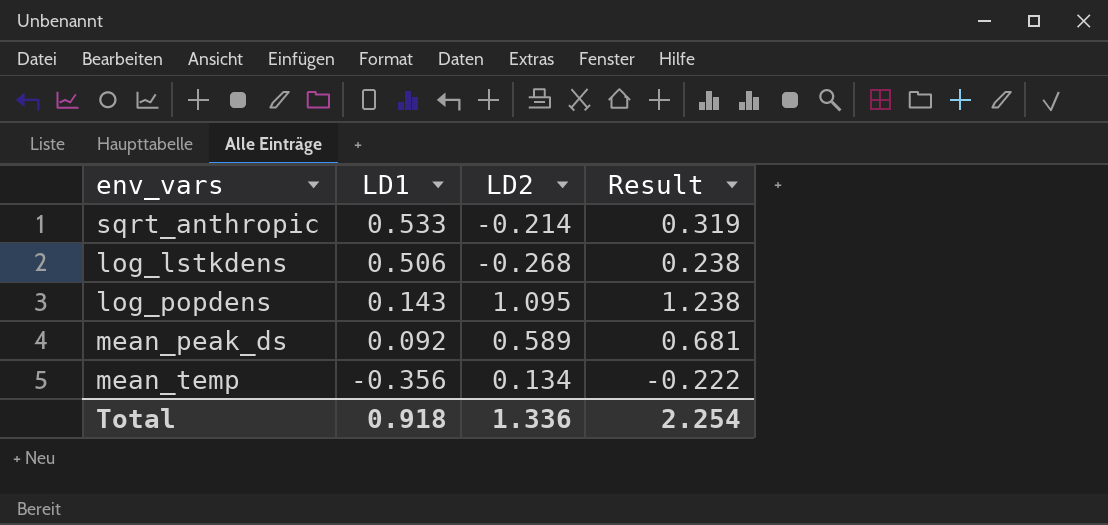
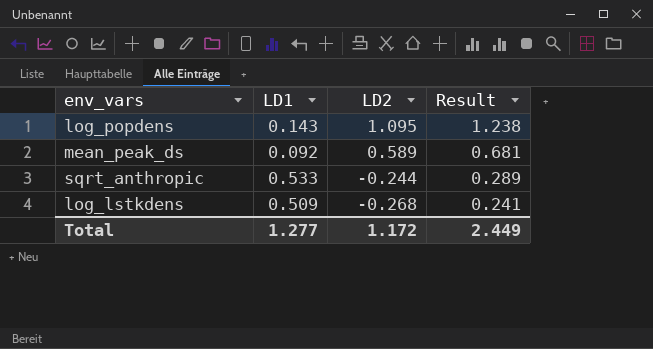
row order: LD1 descending -> LD2 descending
row mean_temp: -0.356 | 0.134 | -0.222 -> none
sqrt_anthropic | LD2: -0.214 -> -0.244
sqrt_anthropic | Result: 0.319 -> 0.289
log_lstkdens | LD1: 0.506 -> 0.509
log_lstkdens | Result: 0.238 -> 0.241
Total | LD1: 0.918 -> 1.277
Total | LD2: 1.336 -> 1.172
Total | Result: 2.254 -> 2.449

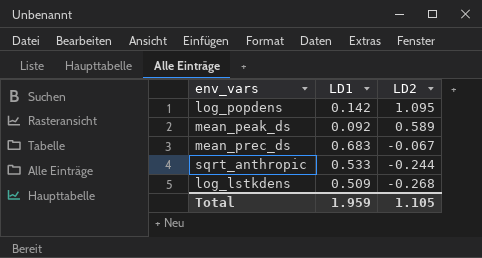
column Result | formula: [LD1] + [LD2] -> none
log_popdens | LD1: 0.143 -> 0.142
row mean_prec_ds: none -> 0.683 | -0.067
Total | LD1: 1.277 -> 1.959
Total | LD2: 1.172 -> 1.105

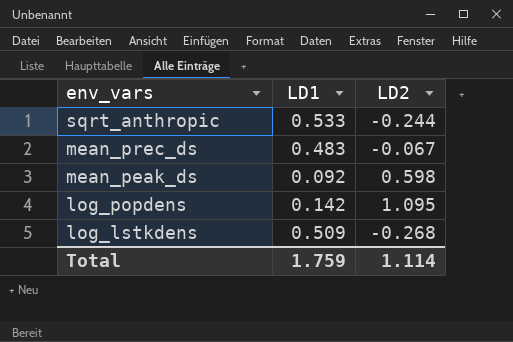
row order: LD2 descending -> env_vars descending
mean_prec_ds | LD1: 0.683 -> 0.483
mean_peak_ds | LD2: 0.589 -> 0.598
Total | LD1: 1.959 -> 1.759
Total | LD2: 1.105 -> 1.114

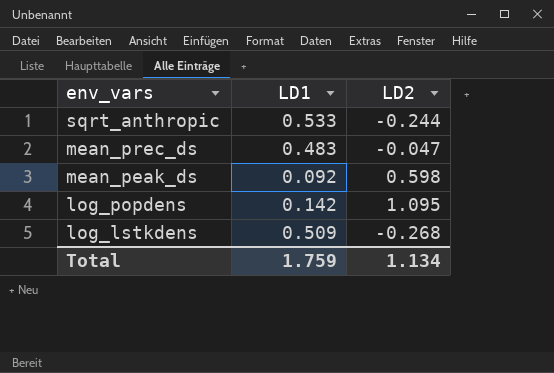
mean_prec_ds | LD2: -0.067 -> -0.047
Total | LD2: 1.114 -> 1.134

